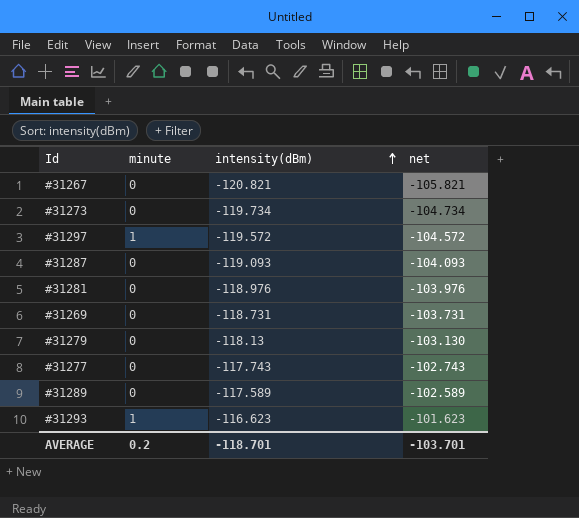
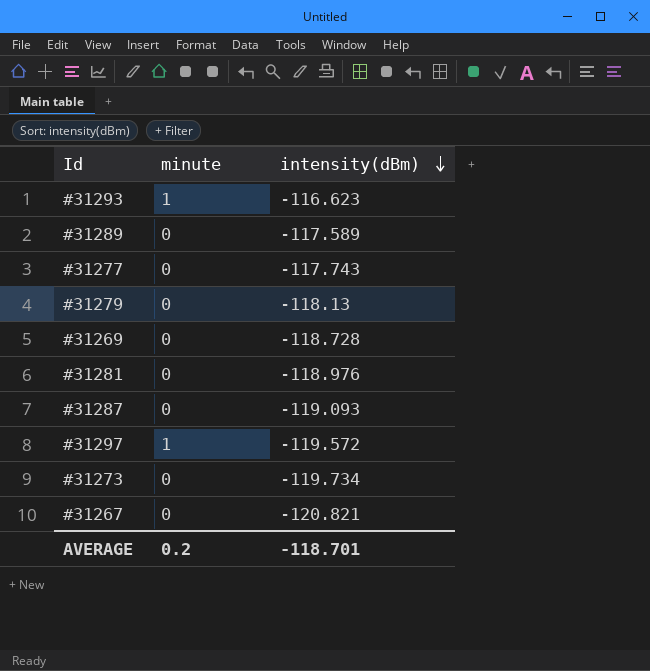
row order: intensity(dBm) ascending -> intensity(dBm) descending
column net | formula: [intensity(dBm)] + 15 -> none
#31269 | intensity(dBm): -118.731 -> -118.728

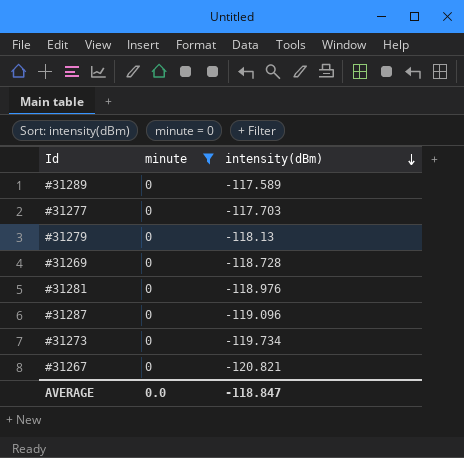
filter: none -> minute = 0
#31277 | intensity(dBm): -117.743 -> -117.703
#31287 | intensity(dBm): -119.093 -> -119.096
AVERAGE | minute: 0.2 -> 0.0
AVERAGE | intensity(dBm): -118.701 -> -118.847

